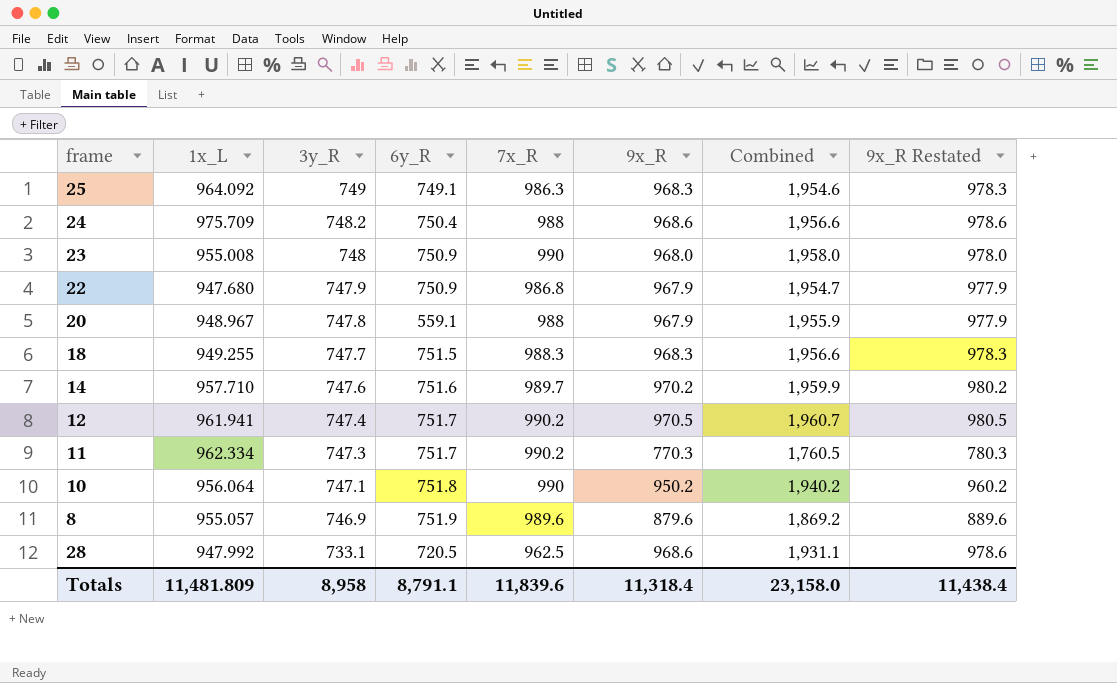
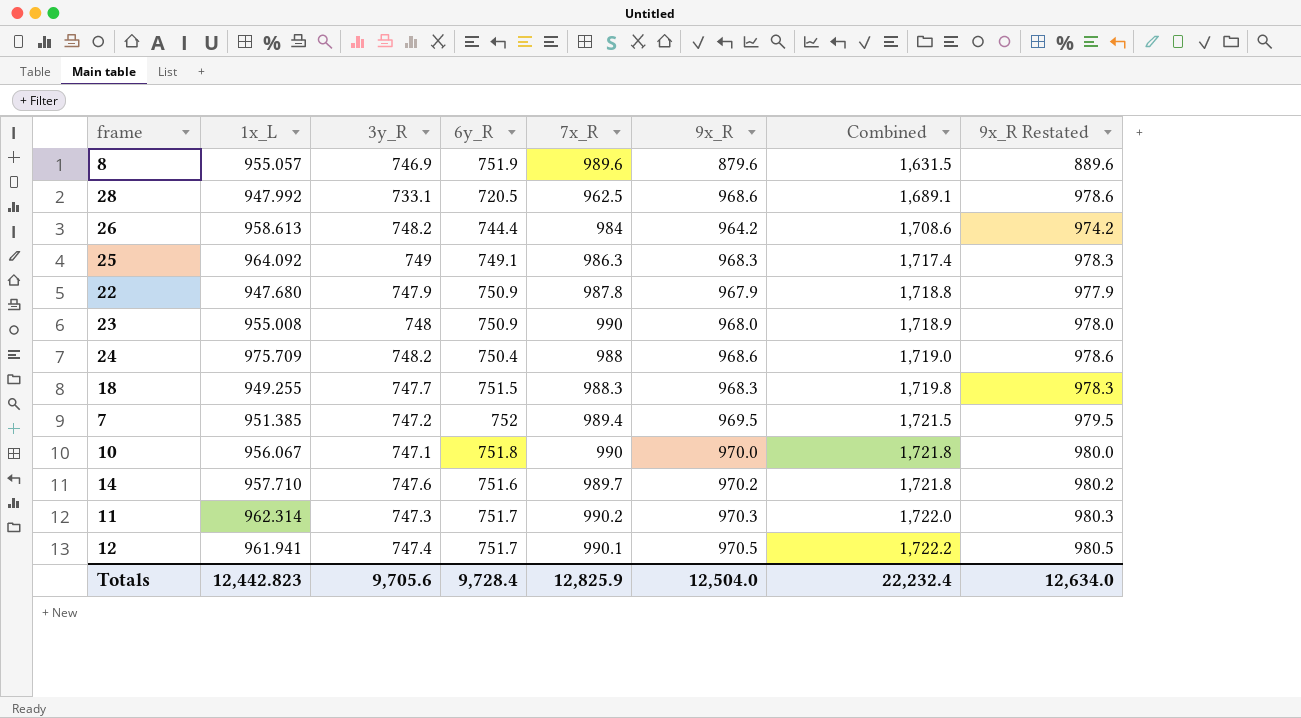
row order: 3y_R descending -> Combined ascending
column Combined | formula: [7x_R] + [9x_R] -> [6y_R] + [9x_R]
row 20: 948.967 | 747.8 | 559.1 | 988 | 967.9 | 1,955.9 | 977.9 -> none
row 26: none -> 958.613 | 748.2 | 744.4 | 984 | 964.2 | 1,708.6 | 974.2
22 | 7x_R: 986.8 -> 987.8
row 7: none -> 951.385 | 747.2 | 752 | 989.4 | 969.5 | 1,721.5 | 979.5
10 | 1x_L: 956.064 -> 956.067
10 | 9x_R: 950.2 -> 970.0
10 | 9x_R Restated: 960.2 -> 980.0
11 | 1x_L: 962.334 -> 962.314
11 | 9x_R: 770.3 -> 970.3
11 | 9x_R Restated: 780.3 -> 980.3
12 | 7x_R: 990.2 -> 990.1
Totals | 1x_L: 11,481.809 -> 12,442.823
Totals | 3y_R: 8,958 -> 9,705.6
Totals | 6y_R: 8,791.1 -> 9,728.4
Totals | 7x_R: 11,839.6 -> 12,825.9
Totals | 9x_R: 11,318.4 -> 12,504.0
Totals | Combined: 23,158.0 -> 22,232.4
Totals | 9x_R Restated: 11,438.4 -> 12,634.0

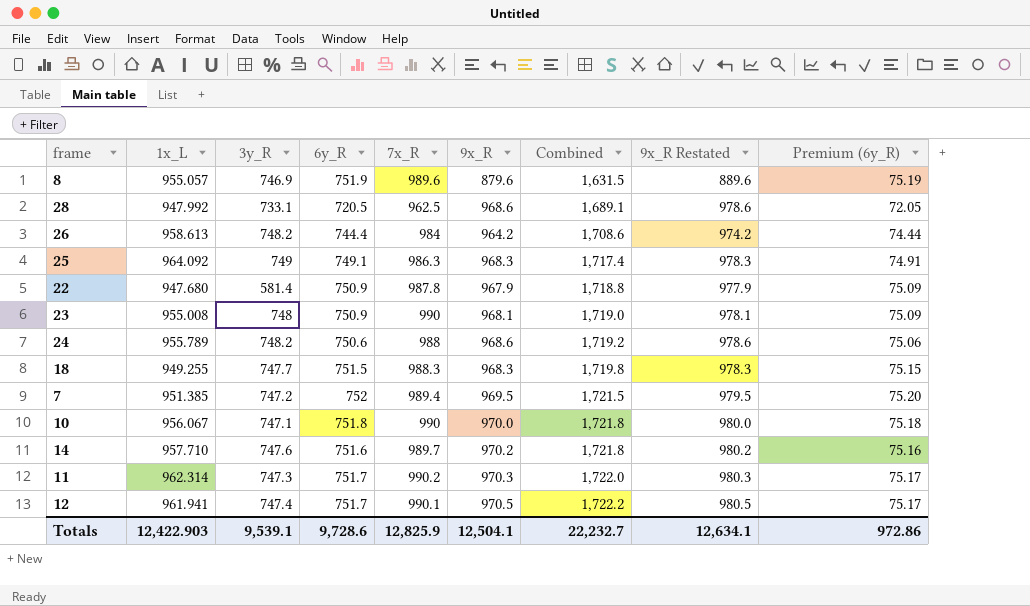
column Premium (6y_R) | formula: none -> [6y_R] * 0.1
22 | 3y_R: 747.9 -> 581.4
23 | 9x_R: 968.0 -> 968.1
23 | Combined: 1,718.9 -> 1,719.0
23 | 9x_R Restated: 978.0 -> 978.1
24 | 1x_L: 975.709 -> 955.789
24 | 6y_R: 750.4 -> 750.6
24 | Combined: 1,719.0 -> 1,719.2
Totals | 1x_L: 12,442.823 -> 12,422.903
Totals | 3y_R: 9,705.6 -> 9,539.1
Totals | 6y_R: 9,728.4 -> 9,728.6
Totals | 9x_R: 12,504.0 -> 12,504.1
Totals | Combined: 22,232.4 -> 22,232.7
Totals | 9x_R Restated: 12,634.0 -> 12,634.1

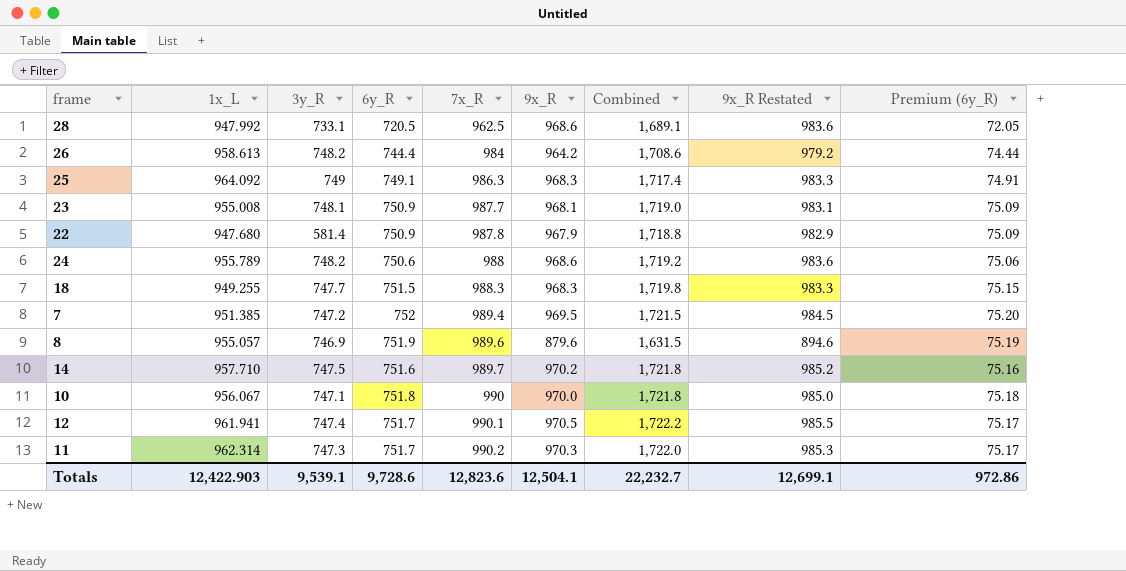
row order: Combined ascending -> 7x_R ascending
column 9x_R Restated | formula: [9x_R] + 10 -> [9x_R] + 15
23 | 3y_R: 748 -> 748.1
23 | 7x_R: 990 -> 987.7
14 | 3y_R: 747.6 -> 747.5
Totals | 7x_R: 12,825.9 -> 12,823.6
Totals | 9x_R Restated: 12,634.1 -> 12,699.1

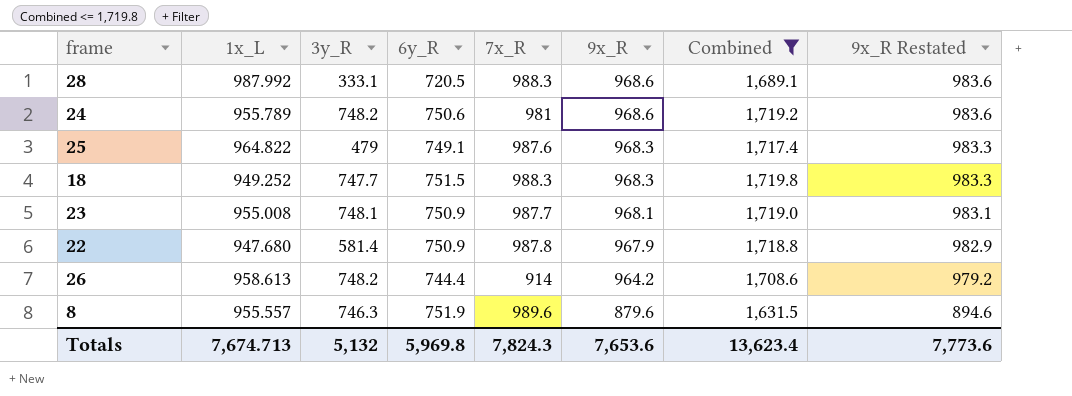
filter: none -> Combined <= 1,719.8
row order: 7x_R ascending -> 9x_R descending
column Premium (6y_R) | formula: [6y_R] * 0.1 -> none
28 | 1x_L: 947.992 -> 987.992
28 | 3y_R: 733.1 -> 333.1
28 | 7x_R: 962.5 -> 988.3
24 | 7x_R: 988 -> 981
25 | 1x_L: 964.092 -> 964.822
25 | 3y_R: 749 -> 479
25 | 7x_R: 986.3 -> 987.6
18 | 1x_L: 949.255 -> 949.252
26 | 7x_R: 984 -> 914
8 | 1x_L: 955.057 -> 955.557
8 | 3y_R: 746.9 -> 746.3
Totals | 1x_L: 12,422.903 -> 7,674.713
Totals | 3y_R: 9,539.1 -> 5,132
Totals | 6y_R: 9,728.6 -> 5,969.8
Totals | 7x_R: 12,823.6 -> 7,824.3
Totals | 9x_R: 12,504.1 -> 7,653.6
Totals | Combined: 22,232.7 -> 13,623.4
Totals | 9x_R Restated: 12,699.1 -> 7,773.6

